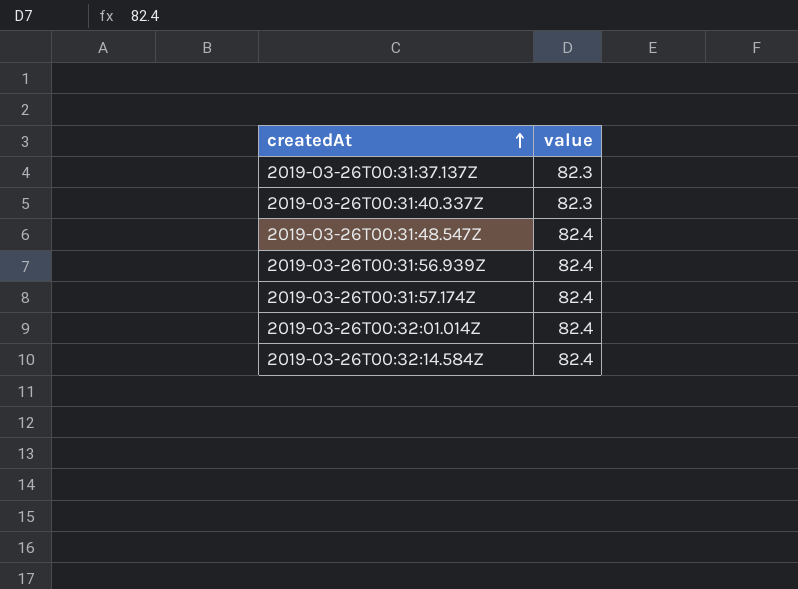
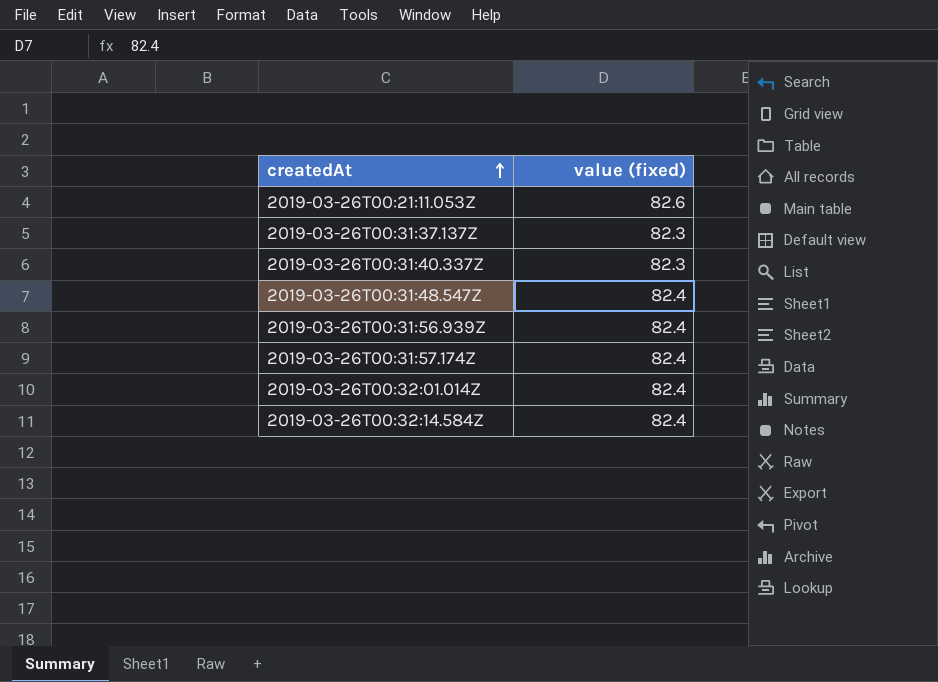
column name: value -> value (fixed)
row 2019-03-26T00:21:11.053Z: none -> 82.6

